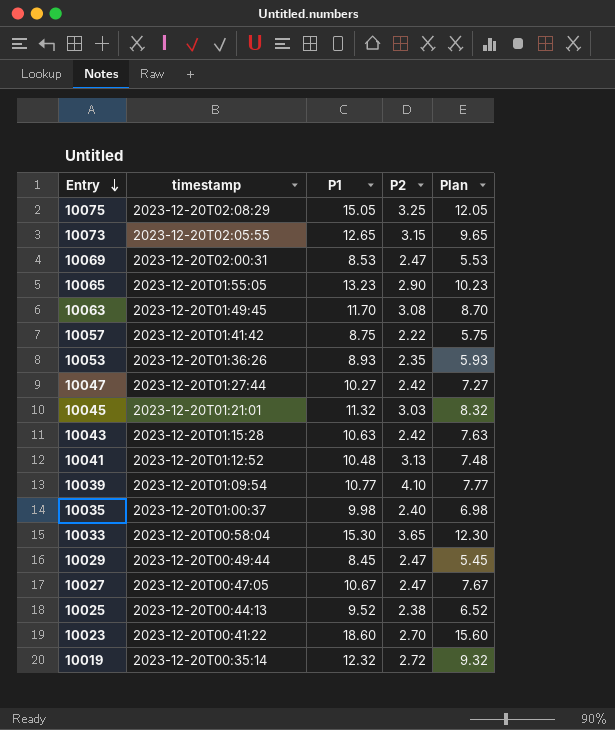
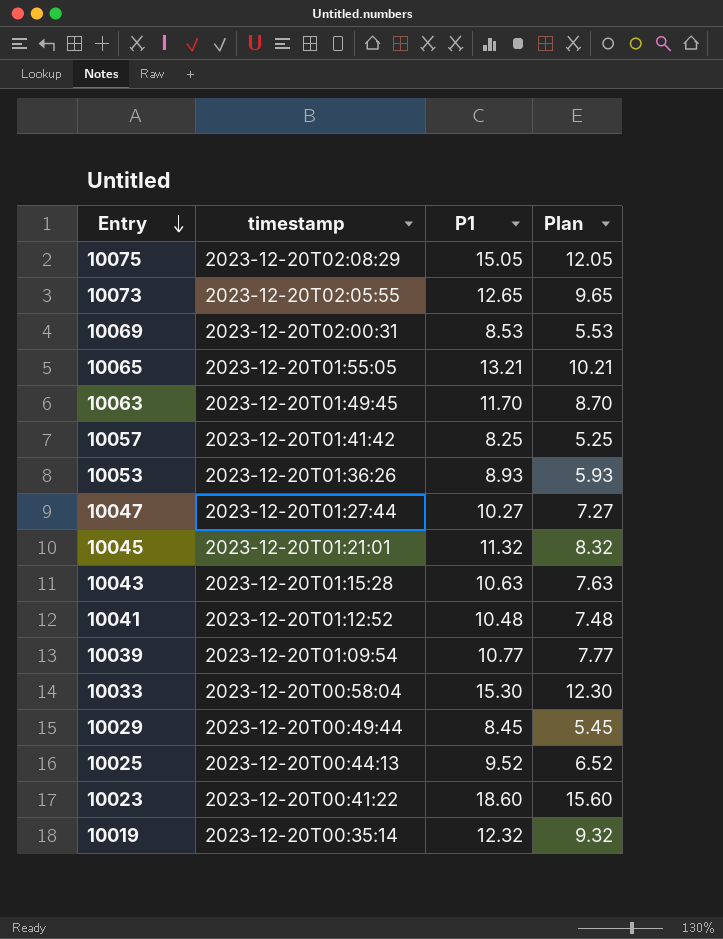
column P2 | position: 4 -> none
row 10035: 2023-12-20T01:00:37 | 9.98 | 2.40 | 6.98 -> none
row 10027: 2023-12-20T00:47:05 | 10.67 | 2.47 | 7.67 -> none
10065 | P1: 13.23 -> 13.21
10065 | Plan: 10.23 -> 10.21
10057 | P1: 8.75 -> 8.25
10057 | Plan: 5.75 -> 5.25

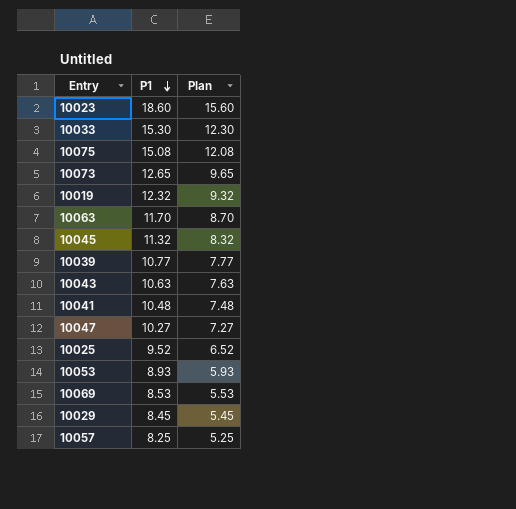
row order: Entry descending -> P1 descending
column timestamp | position: 2 -> none
row 10065: 2023-12-20T01:55:05 | 13.21 | 10.21 -> none
10075 | P1: 15.05 -> 15.08
10075 | Plan: 12.05 -> 12.08

